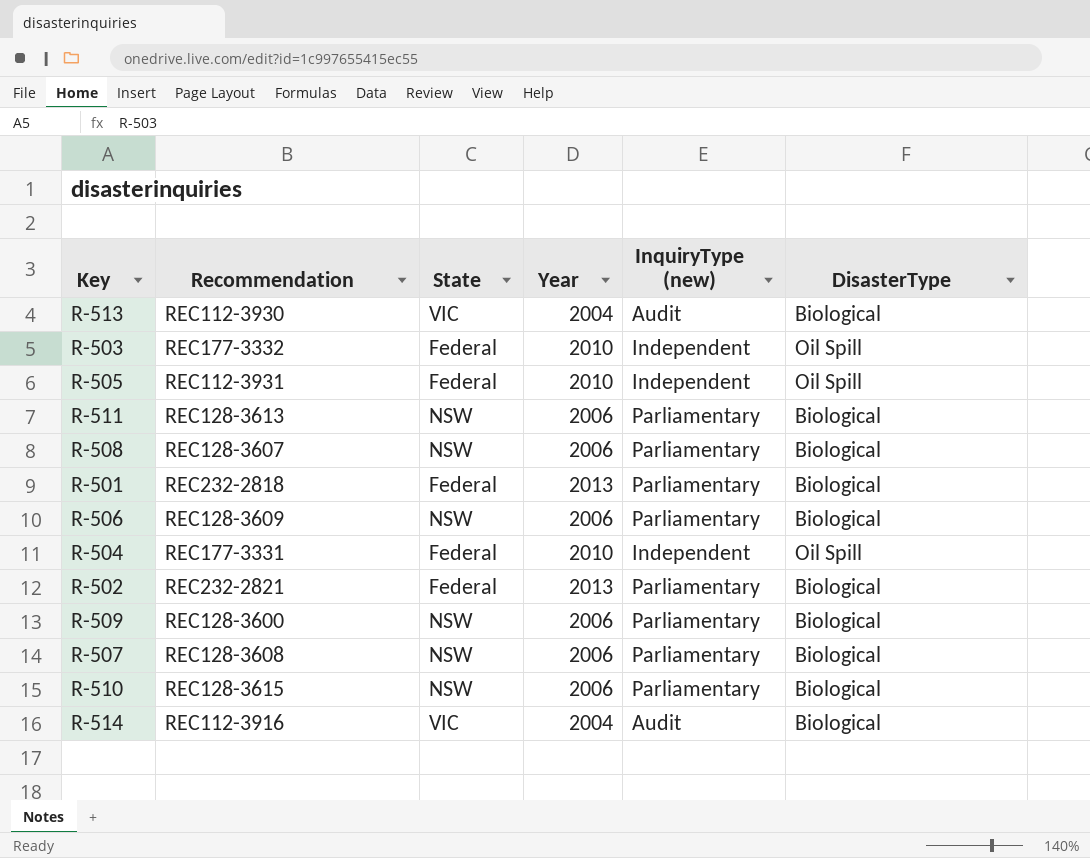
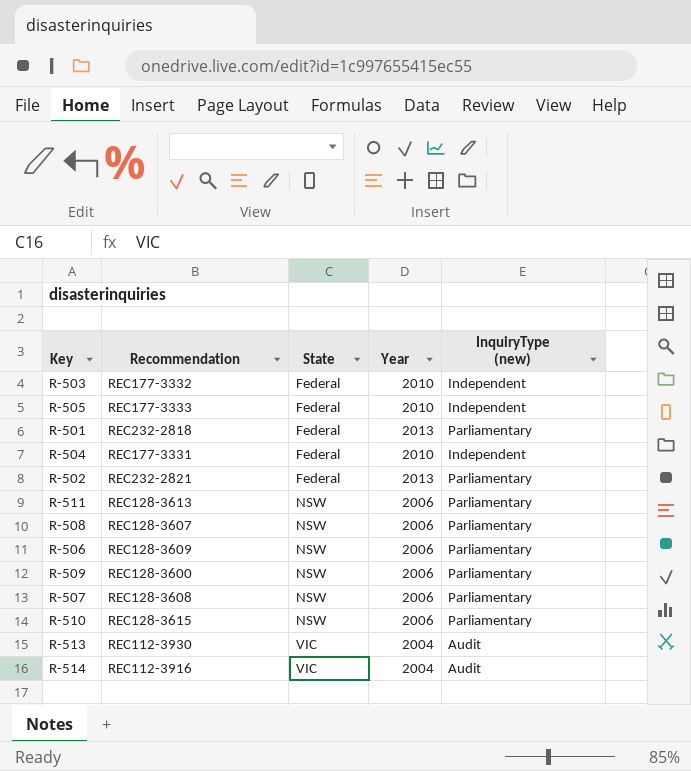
row order: none -> State ascending
column DisasterType | position: 6 -> none
R-505 | Recommendation: REC112-3931 -> REC177-3333

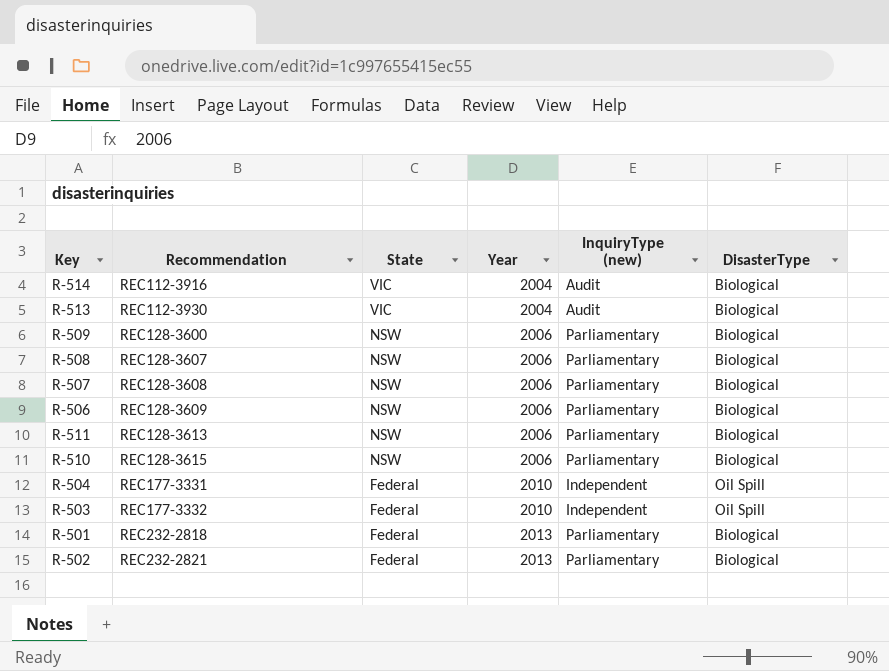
row order: State ascending -> Recommendation ascending
column DisasterType | position: none -> 6
row R-505: REC177-3333 | Federal | 2010 | Independent -> none

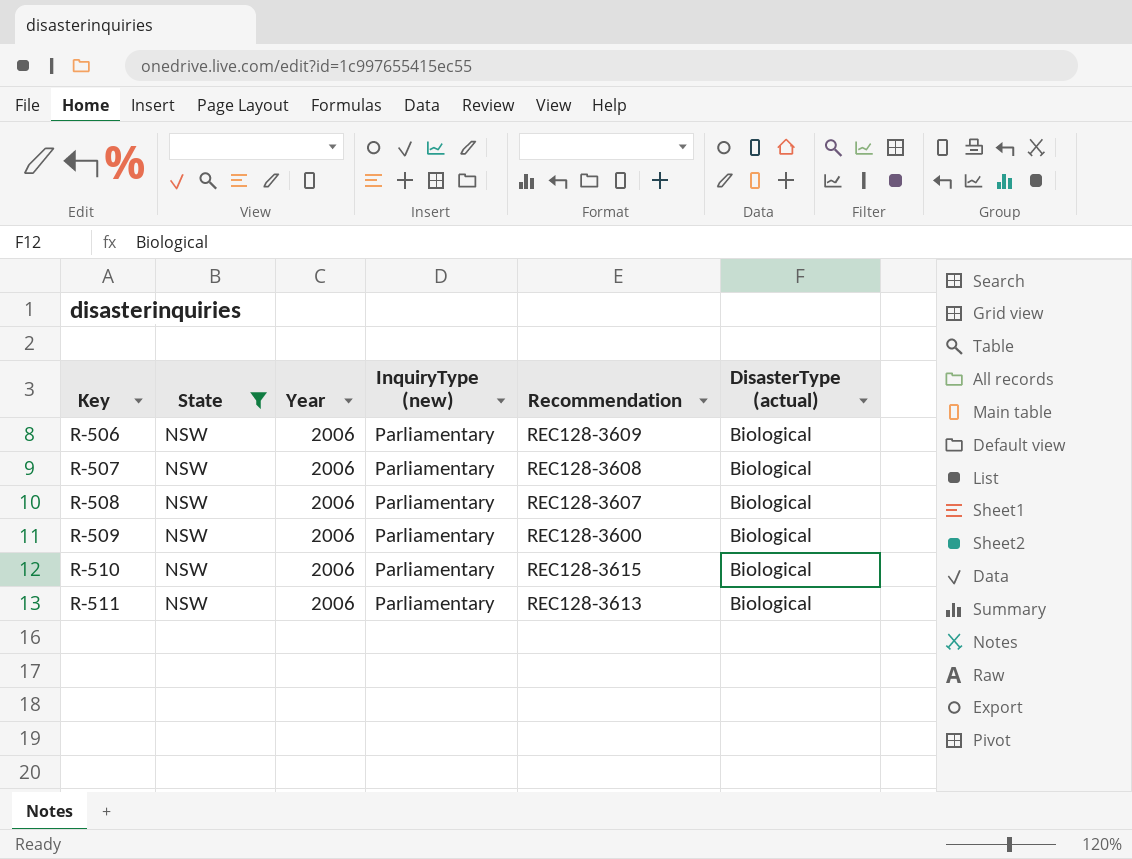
filter: none -> State = NSW
row order: Recommendation ascending -> Key ascending
column Recommendation | position: 2 -> 5
column name: DisasterType -> DisasterType (actual)

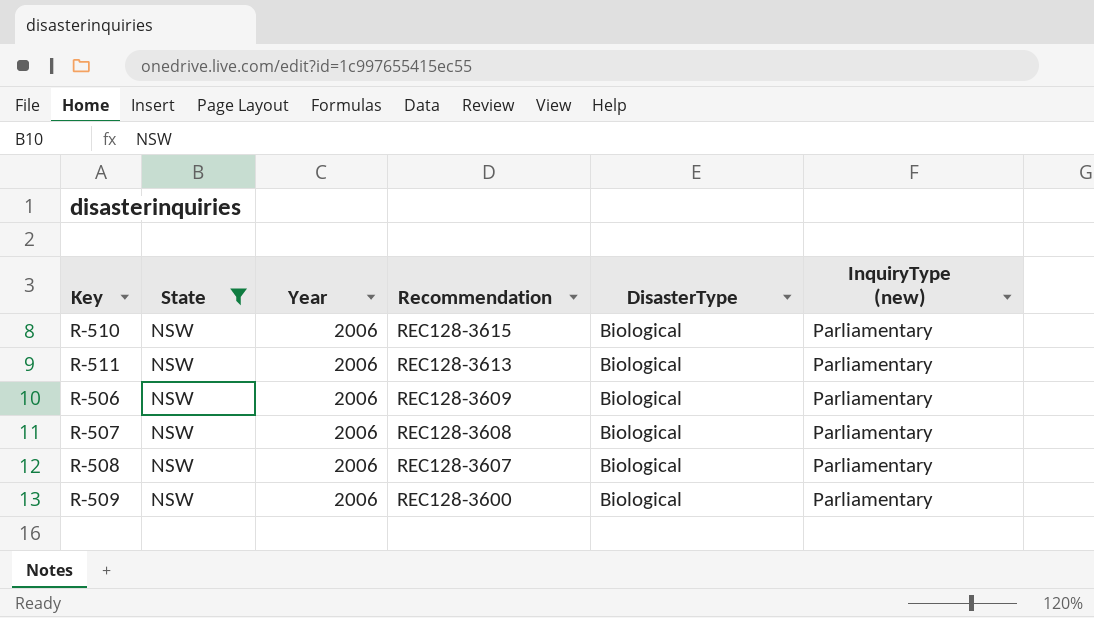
row order: Key ascending -> Recommendation descending
column name: DisasterType (actual) -> DisasterType
column InquiryType (new) | position: 4 -> 6

